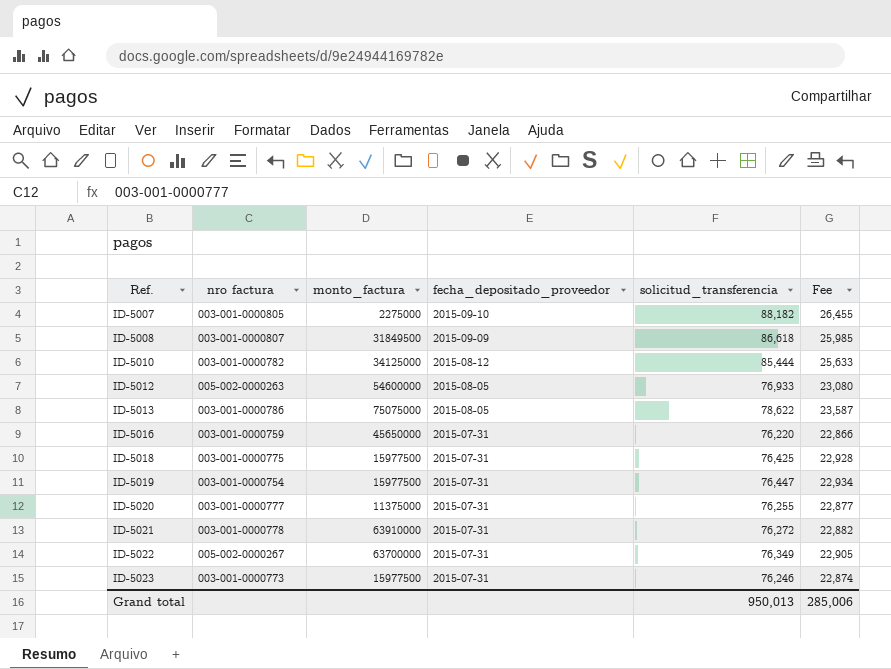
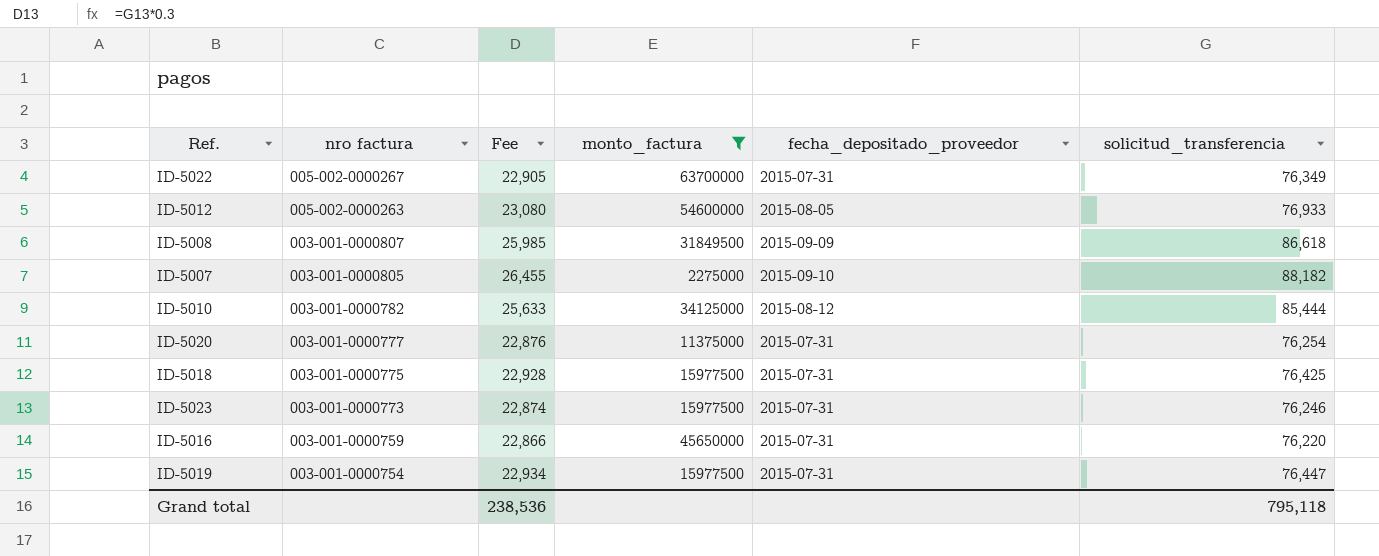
filter: none -> monto_factura <= 63700000
row order: Ref. ascending -> nro factura descending
column Fee | position: 6 -> 3
ID-5020 | Fee: 22,877 -> 22,876
ID-5020 | solicitud_transferencia: 76,255 -> 76,254
Grand total | Fee: 285,006 -> 238,536
Grand total | solicitud_transferencia: 950,013 -> 795,118

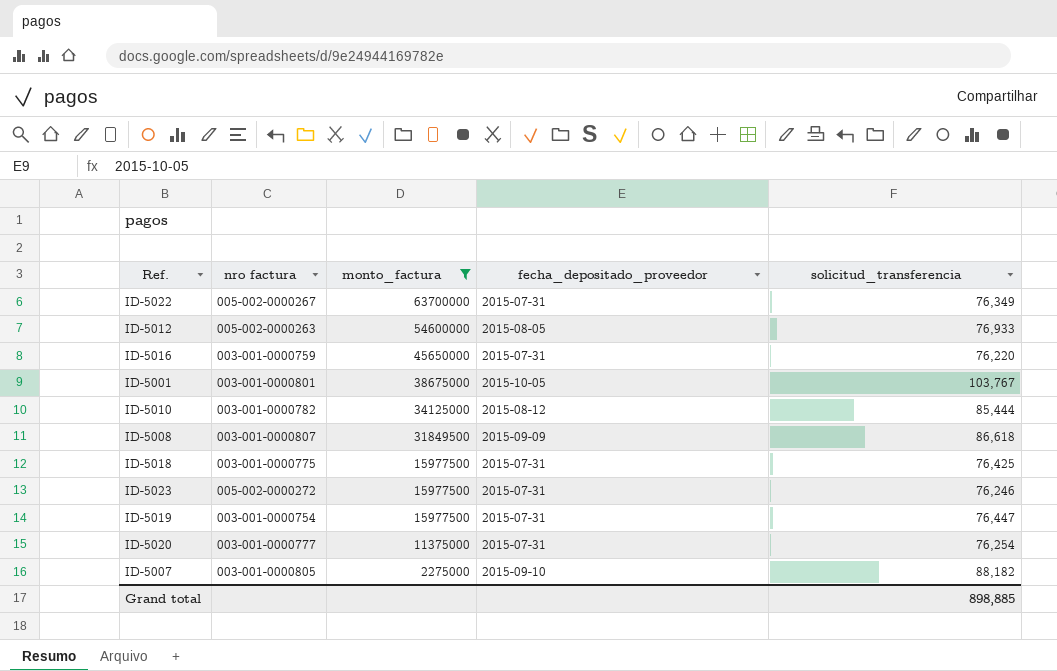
row order: nro factura descending -> monto_factura descending
column Fee | formula: [solicitud_transferencia] * 0.3 -> none
row ID-5001: none -> 003-001-0000801 | 38675000 | 2015-10-05 | 103,767
ID-5023 | nro factura: 003-001-0000773 -> 005-002-0000272
Grand total | solicitud_transferencia: 795,118 -> 898,885

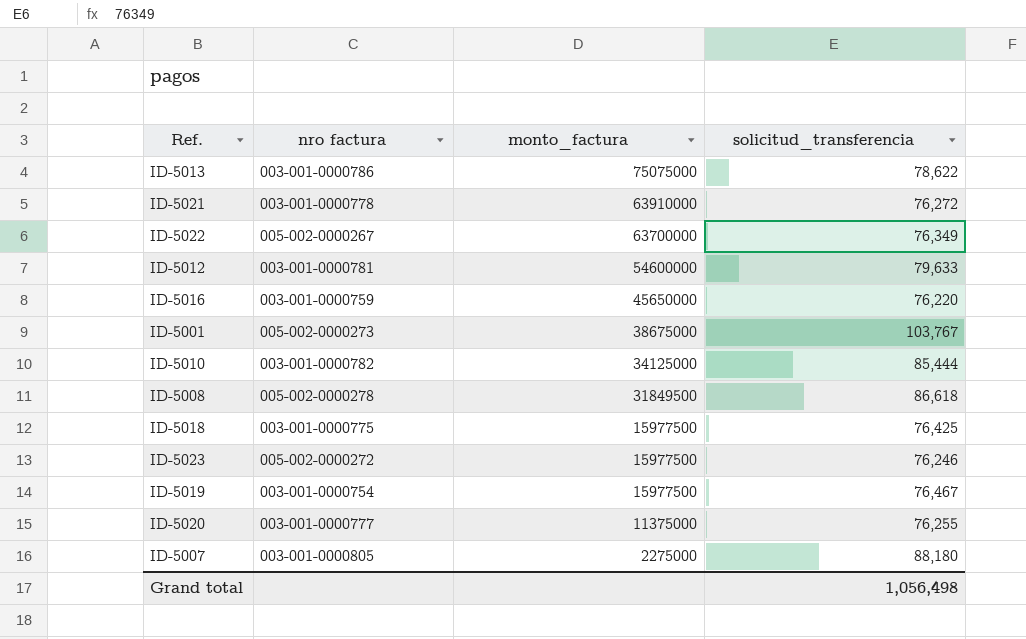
filter: monto_factura <= 63700000 -> none
column fecha_depositado_proveedor | position: 4 -> none
ID-5012 | nro factura: 005-002-0000263 -> 003-001-0000781
ID-5012 | solicitud_transferencia: 76,933 -> 79,633
ID-5001 | nro factura: 003-001-0000801 -> 005-002-0000273
ID-5008 | nro factura: 003-001-0000807 -> 005-002-0000278
ID-5019 | solicitud_transferencia: 76,447 -> 76,467
ID-5020 | solicitud_transferencia: 76,254 -> 76,255
ID-5007 | solicitud_transferencia: 88,182 -> 88,180
Grand total | solicitud_transferencia: 898,885 -> 1,056,498

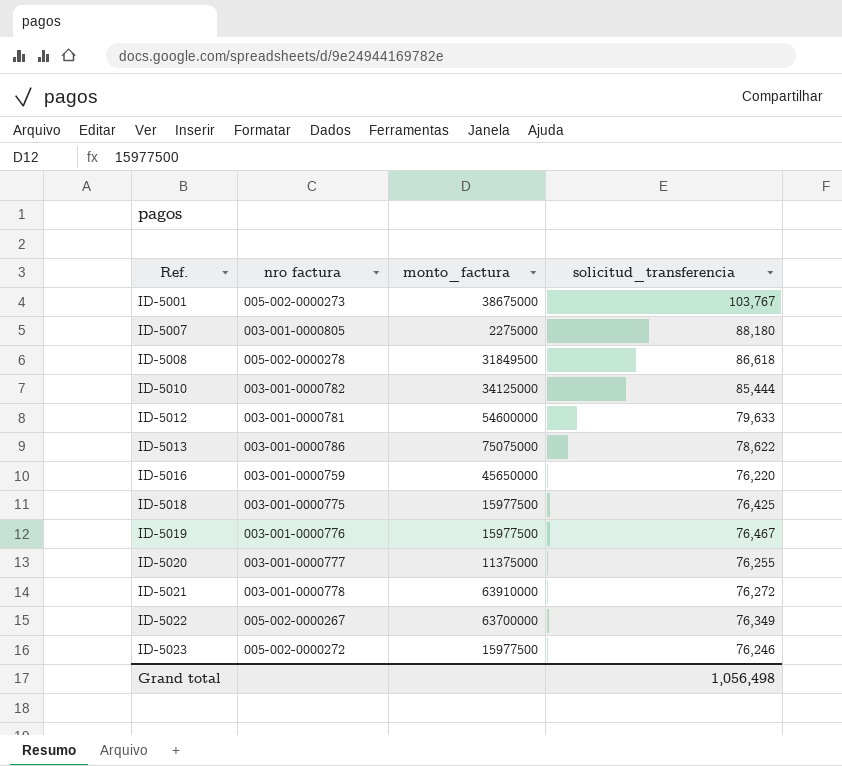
row order: monto_factura descending -> Ref. ascending
ID-5019 | nro factura: 003-001-0000754 -> 003-001-0000776

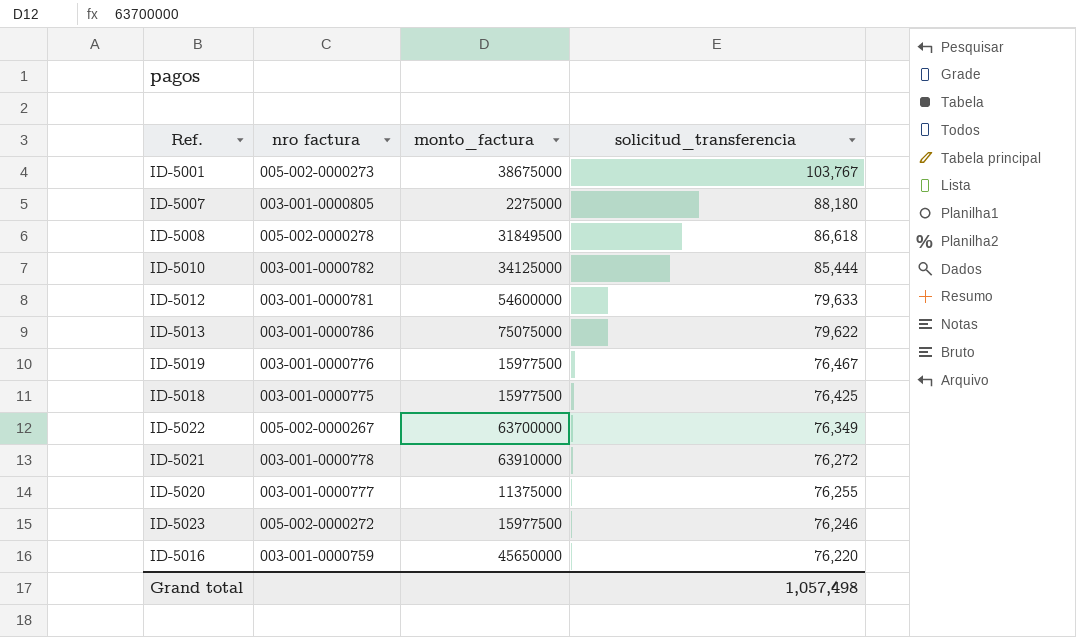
row order: Ref. ascending -> solicitud_transferencia descending
ID-5013 | solicitud_transferencia: 78,622 -> 79,622
Grand total | solicitud_transferencia: 1,056,498 -> 1,057,498

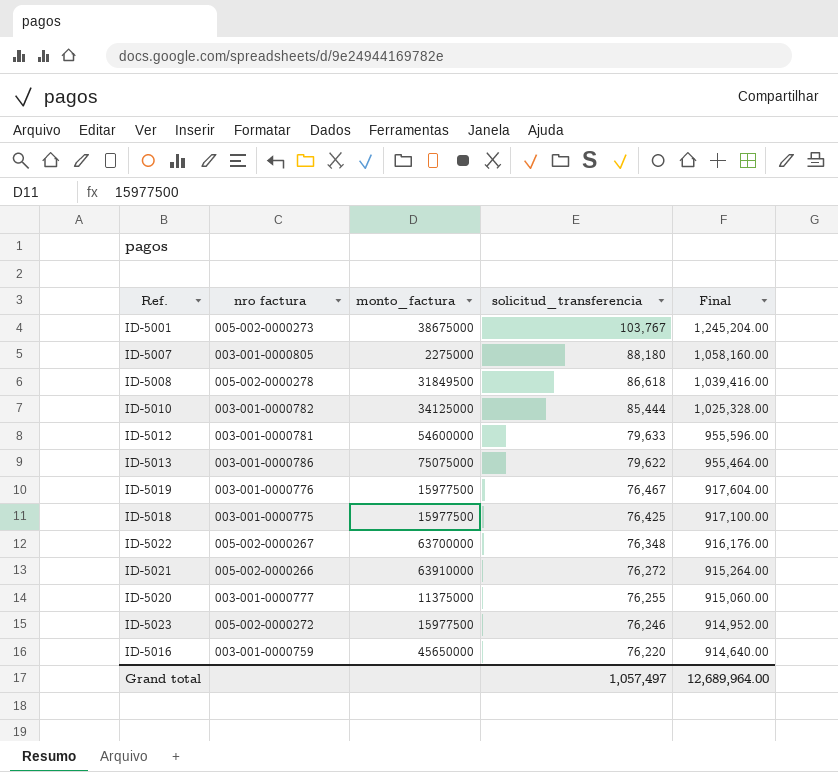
column Final | formula: none -> [solicitud_transferencia] * 12
ID-5022 | solicitud_transferencia: 76,349 -> 76,348
ID-5021 | nro factura: 003-001-0000778 -> 005-002-0000266
Grand total | solicitud_transferencia: 1,057,498 -> 1,057,497

